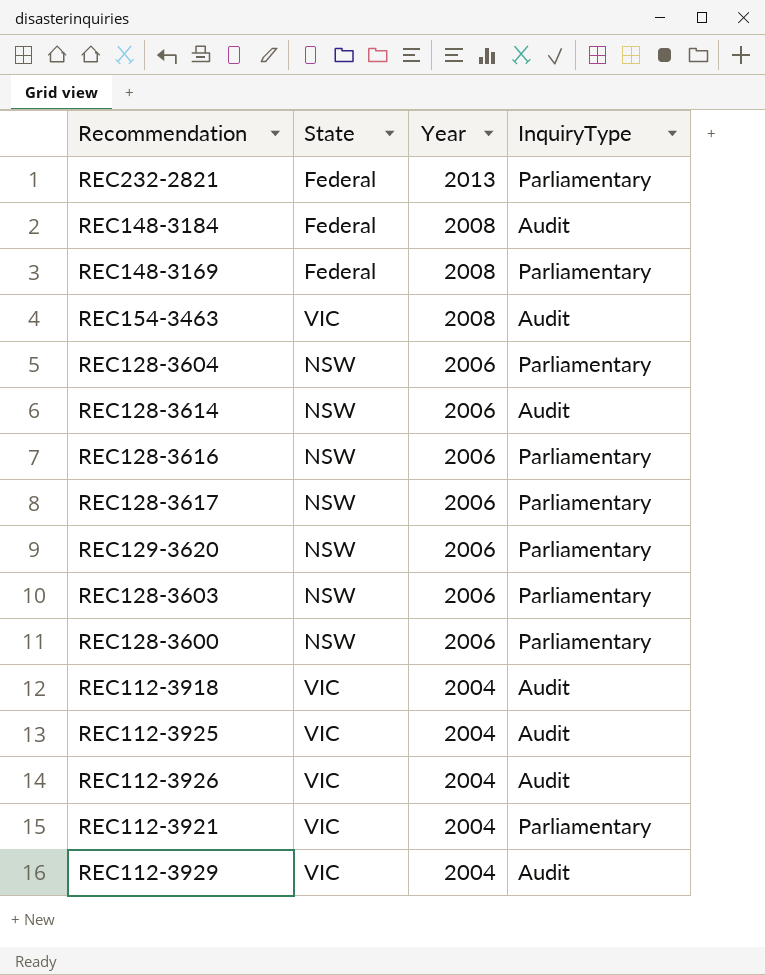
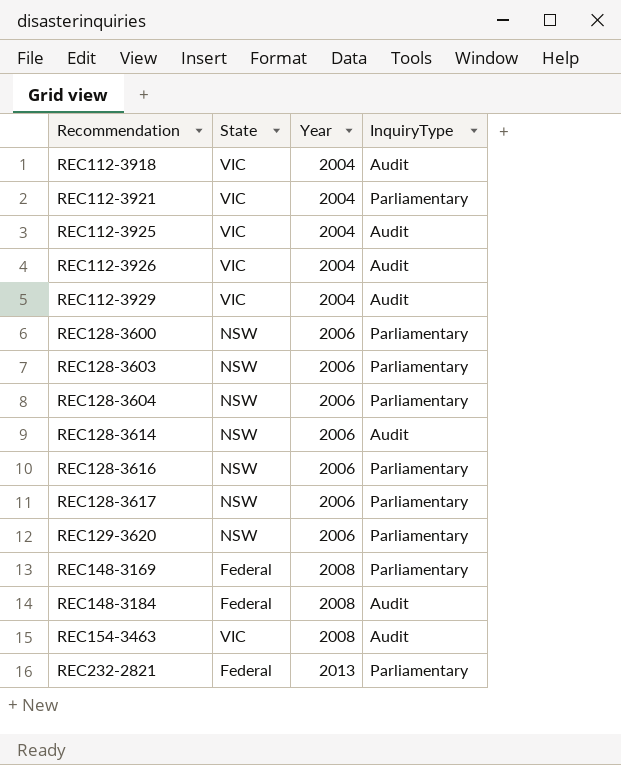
row order: Year descending -> Recommendation ascending

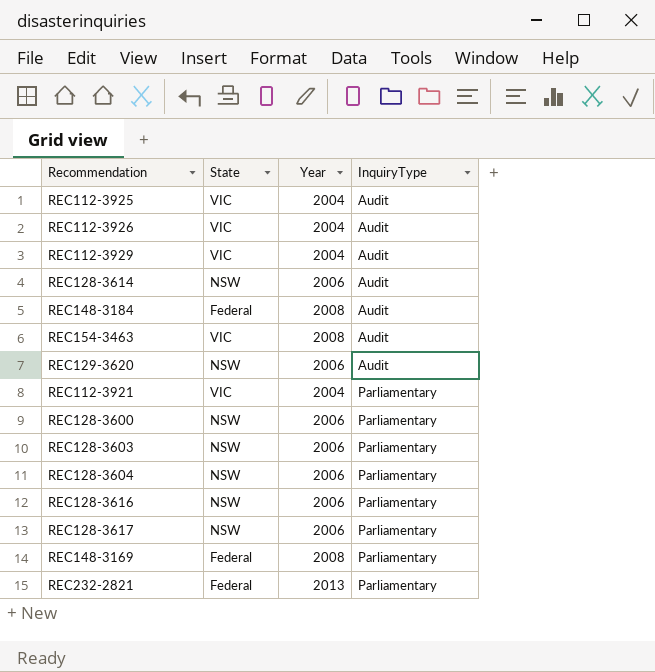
row order: Recommendation ascending -> InquiryType ascending
row REC112-3918: VIC | 2004 | Audit -> none
REC129-3620 | InquiryType: Parliamentary -> Audit

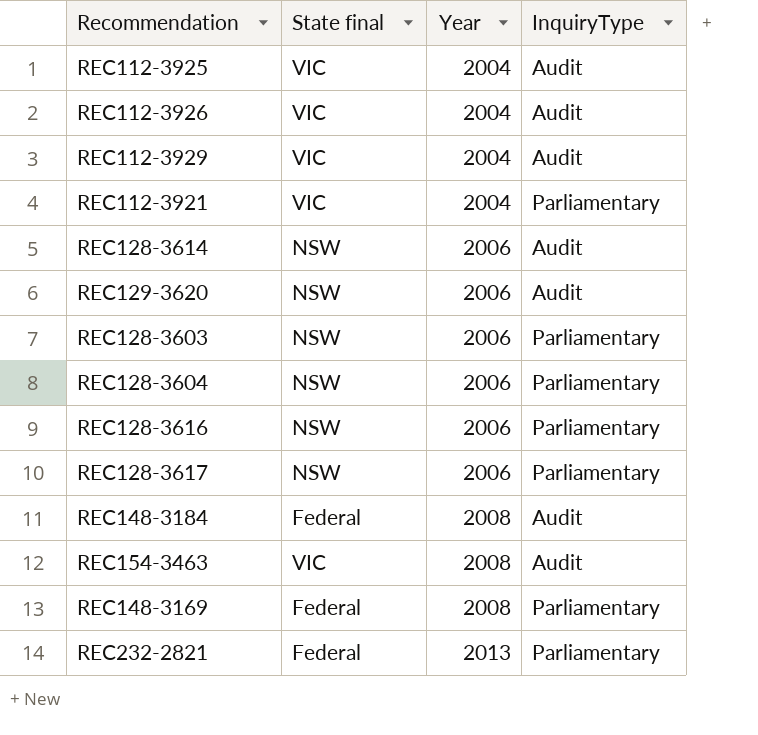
row order: InquiryType ascending -> Year ascending
column name: State -> State final
row REC128-3600: NSW | 2006 | Parliamentary -> none

